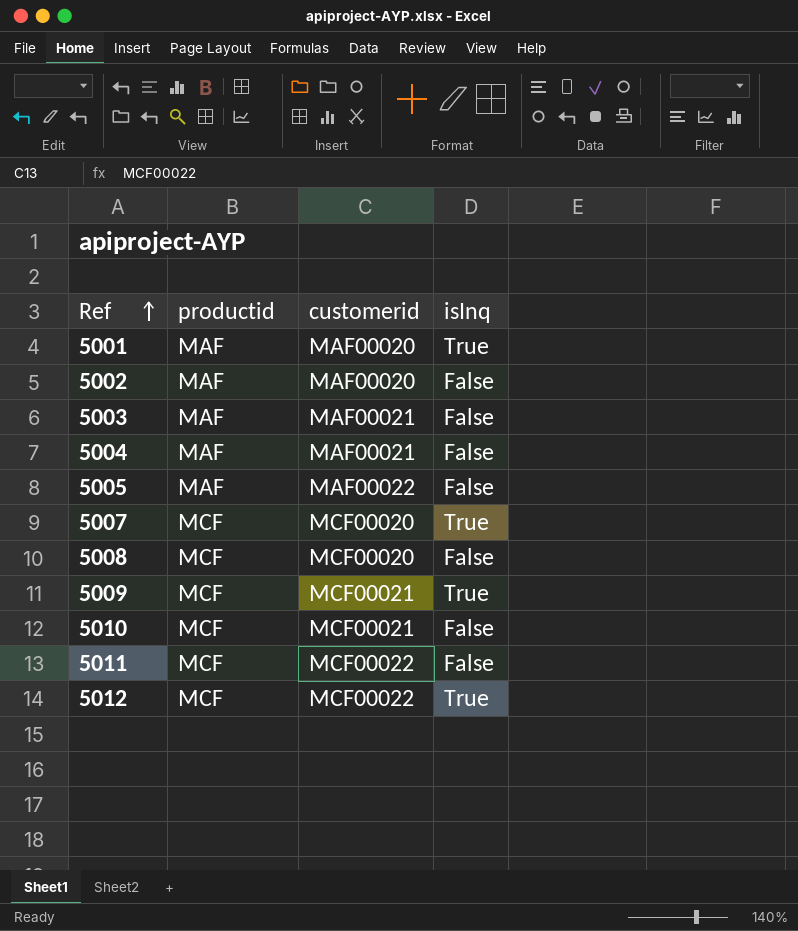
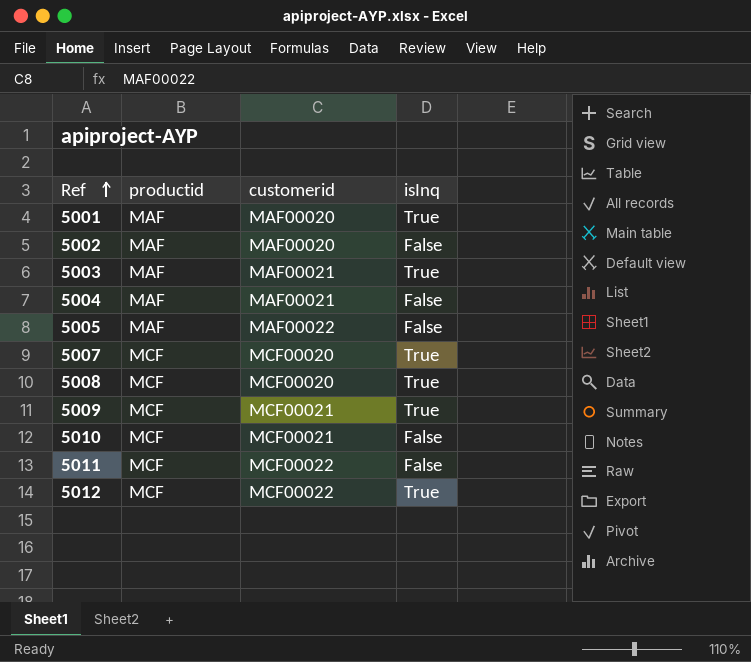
5003 | isInq: False -> True
5008 | isInq: False -> True

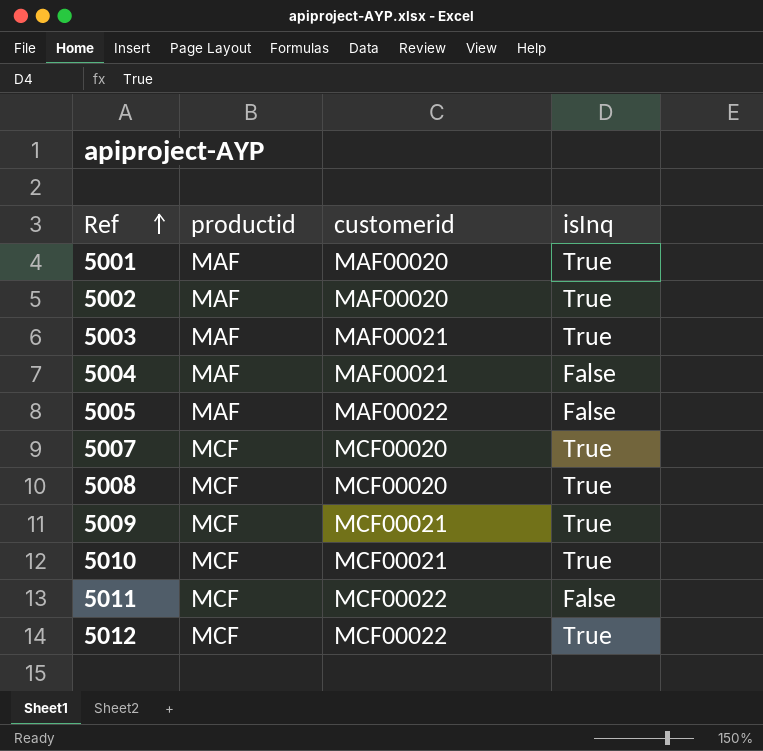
5002 | isInq: False -> True
5010 | isInq: False -> True

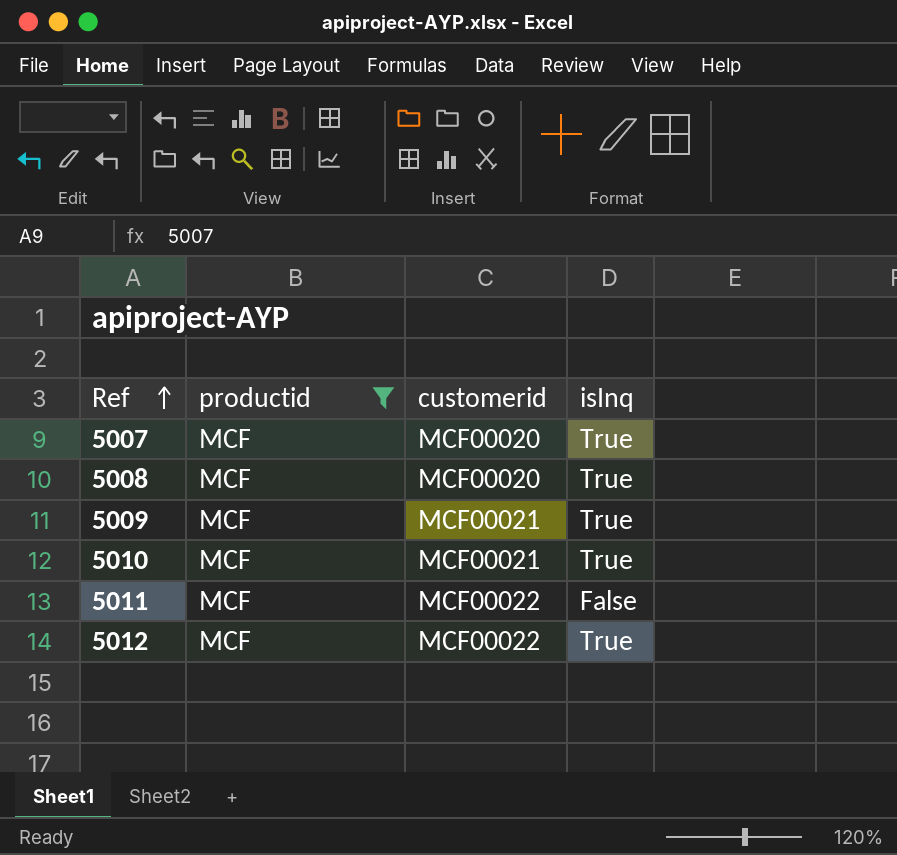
filter: none -> productid = MCF

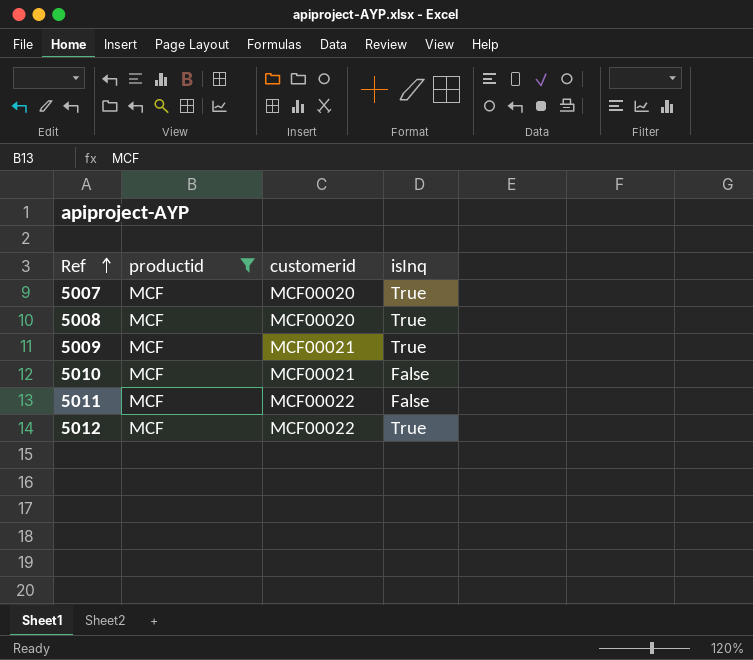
5010 | isInq: True -> False

